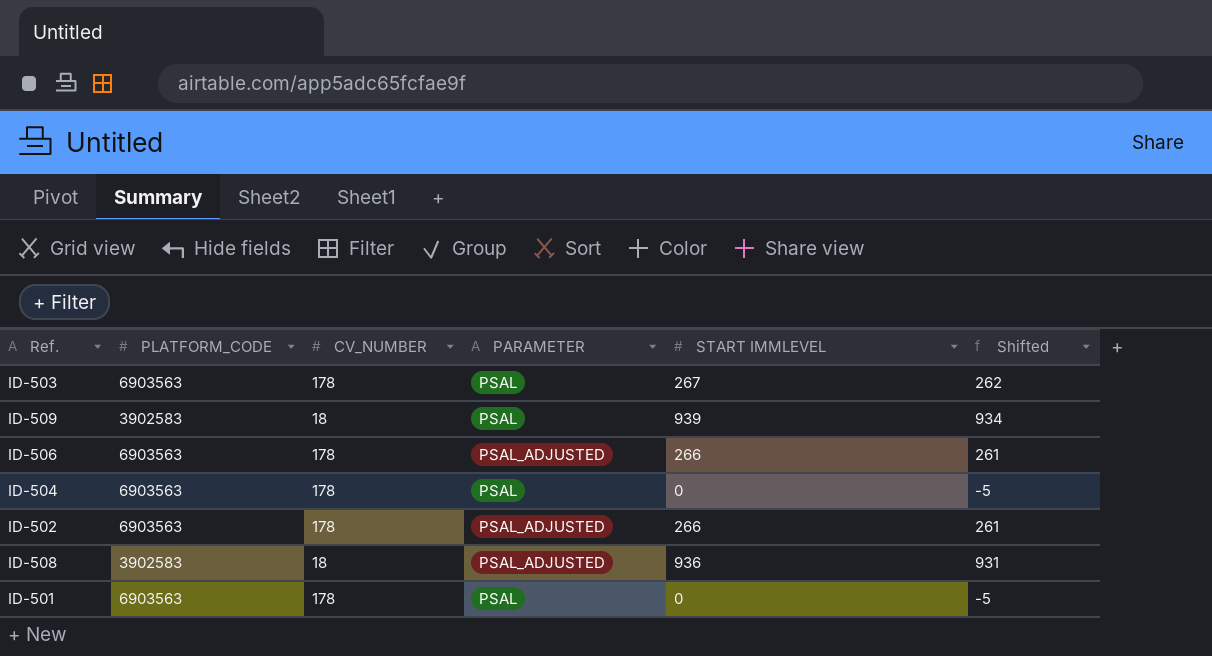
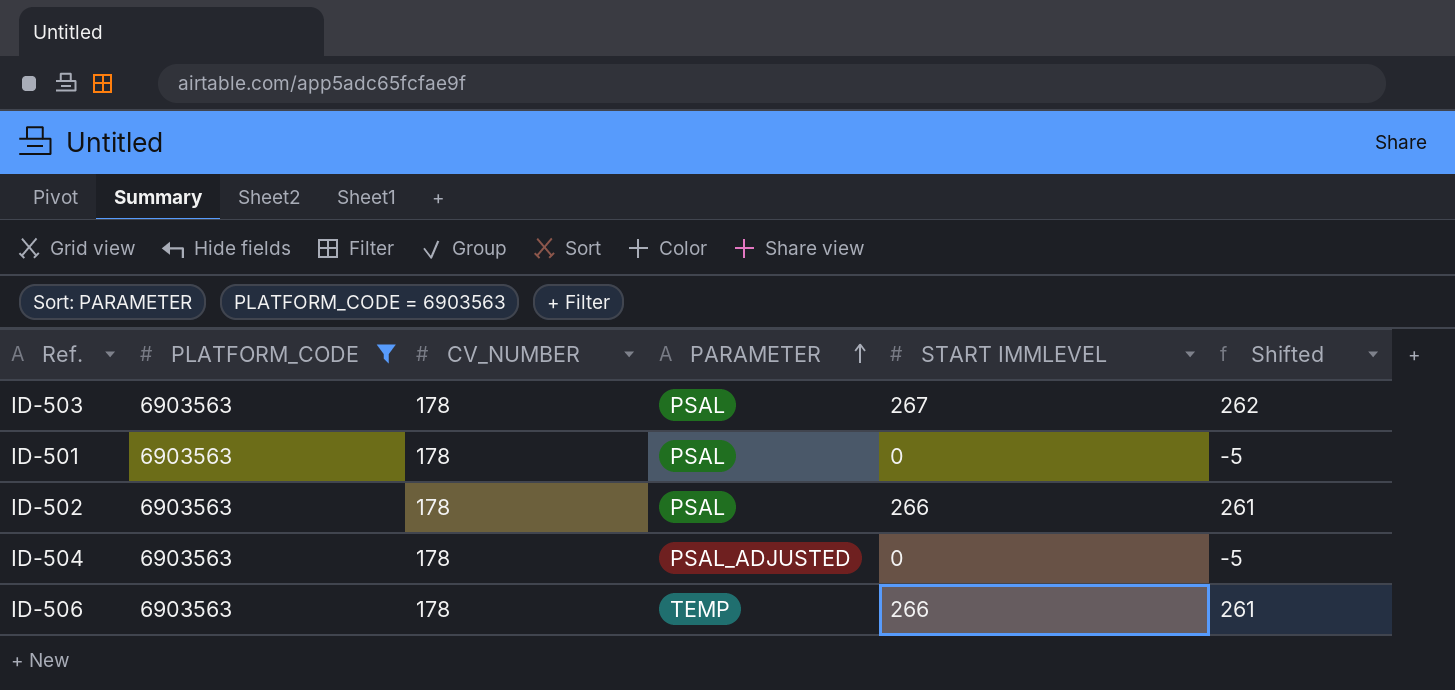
filter: none -> PLATFORM_CODE = 6903563
row order: none -> PARAMETER ascending
ID-502 | PARAMETER: PSAL_ADJUSTED -> PSAL
ID-504 | PARAMETER: PSAL -> PSAL_ADJUSTED
ID-506 | PARAMETER: PSAL_ADJUSTED -> TEMP

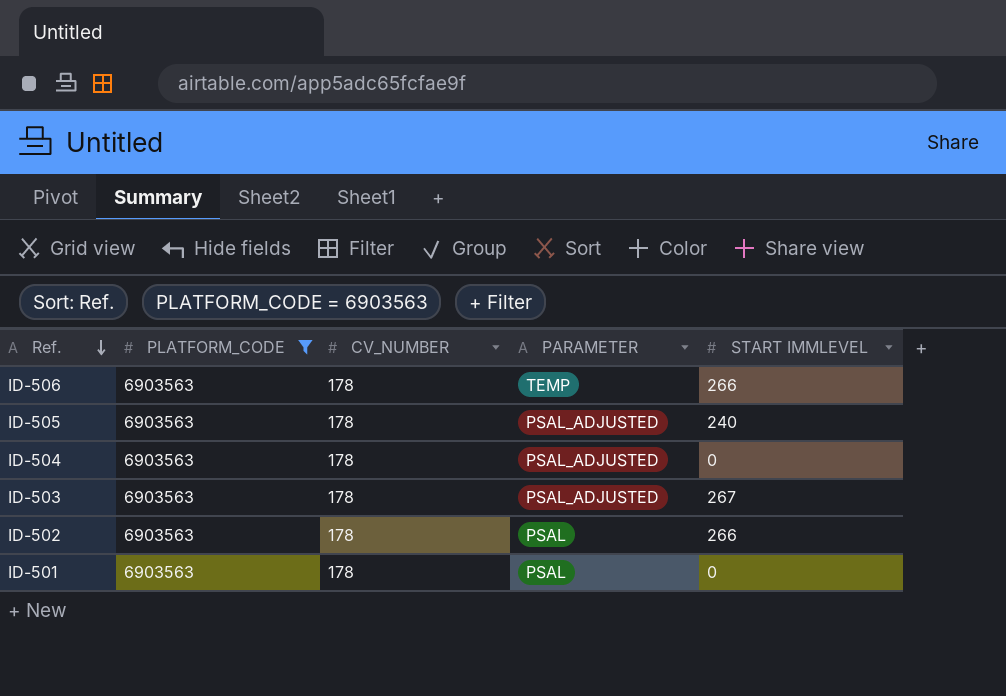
row order: PARAMETER ascending -> Ref. descending
column Shifted | formula: [START IMMLEVEL] - 5 -> none
row ID-505: none -> 6903563 | 178 | PSAL_ADJUSTED | 240
ID-503 | PARAMETER: PSAL -> PSAL_ADJUSTED

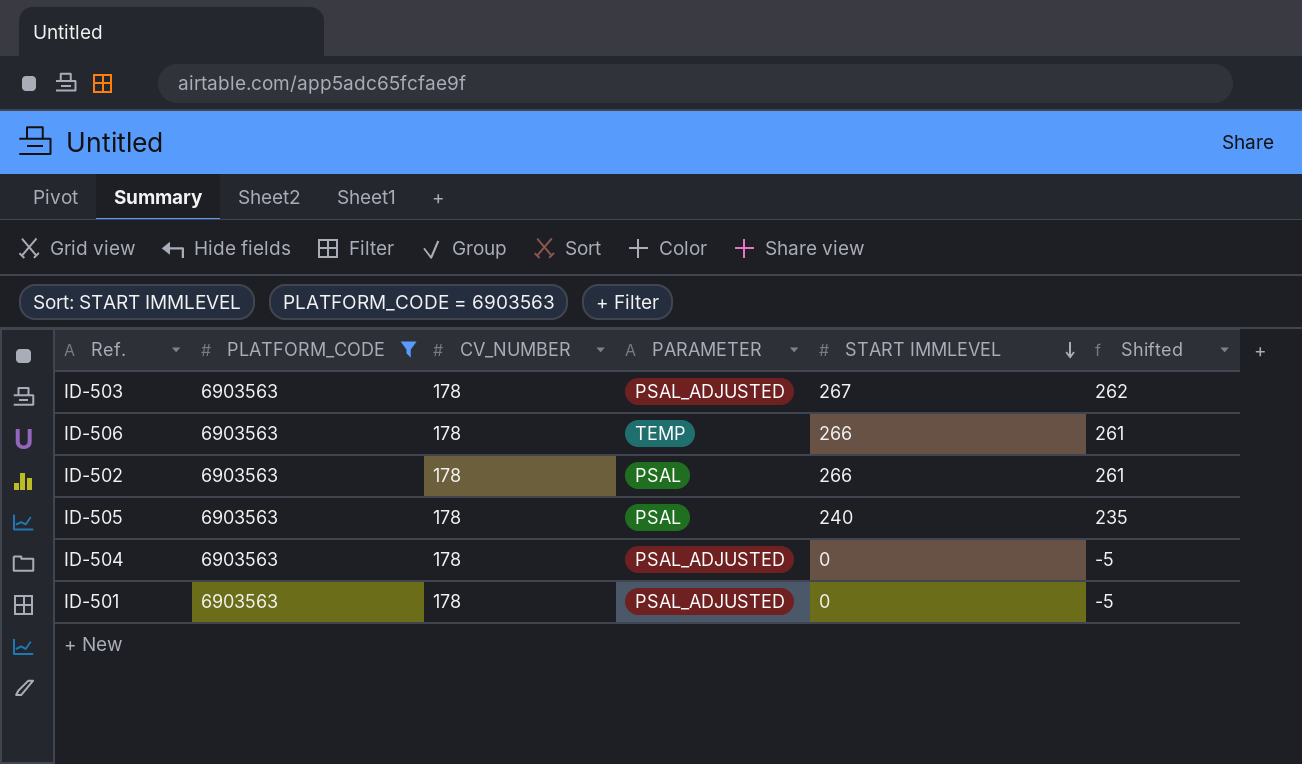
row order: Ref. descending -> START IMMLEVEL descending
column Shifted | formula: none -> [START IMMLEVEL] - 5
ID-505 | PARAMETER: PSAL_ADJUSTED -> PSAL
ID-501 | PARAMETER: PSAL -> PSAL_ADJUSTED

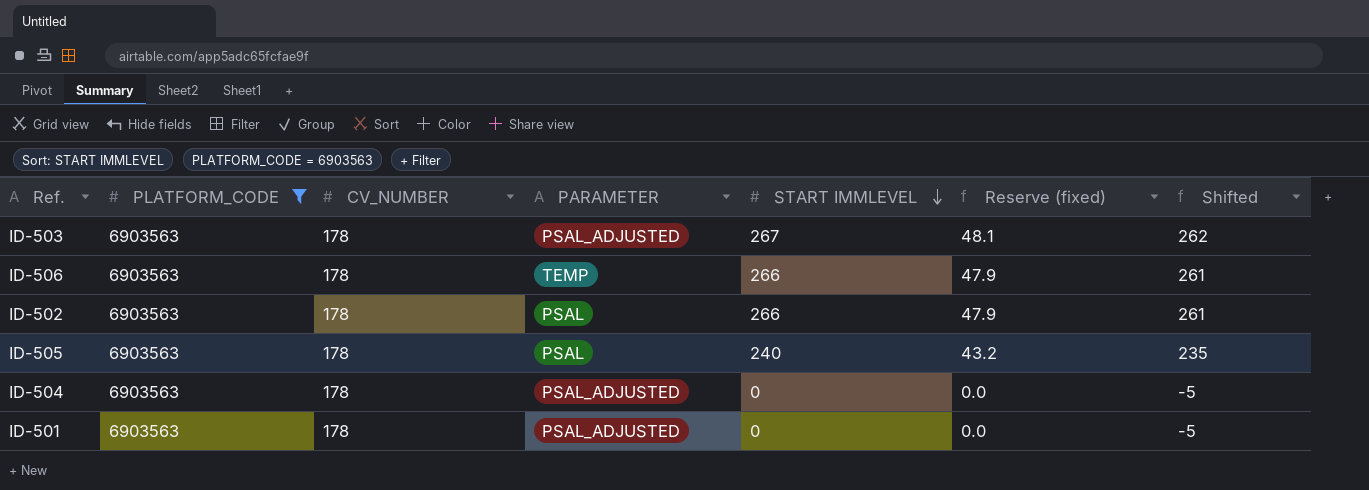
column Reserve (fixed) | formula: none -> [START IMMLEVEL] * 0.18

